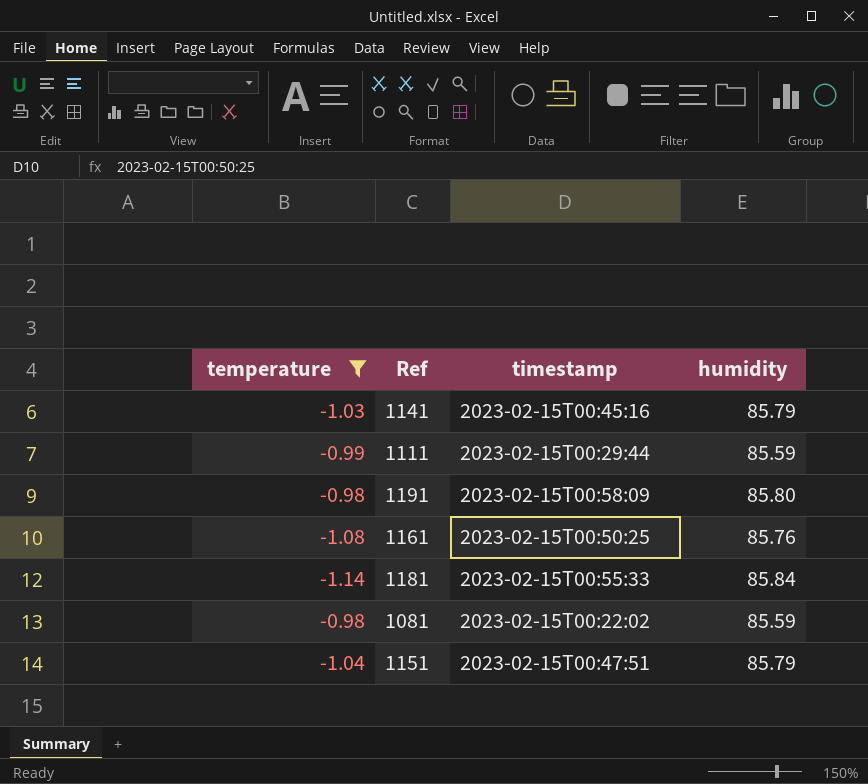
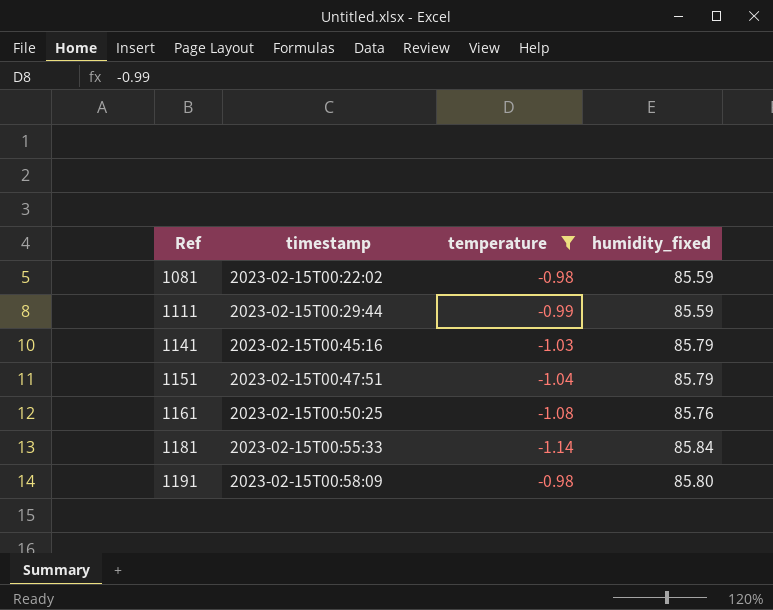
row order: none -> Ref ascending
column temperature | position: 1 -> 3
column name: humidity -> humidity_fixed

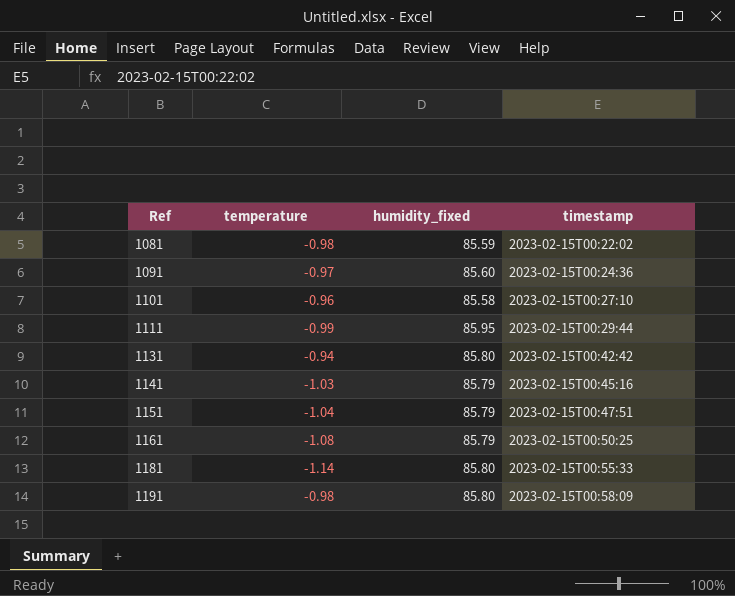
filter: temperature <= -0.98 -> none
column timestamp | position: 2 -> 4
1111 | humidity_fixed: 85.59 -> 85.95
1161 | humidity_fixed: 85.76 -> 85.79
1181 | humidity_fixed: 85.84 -> 85.80

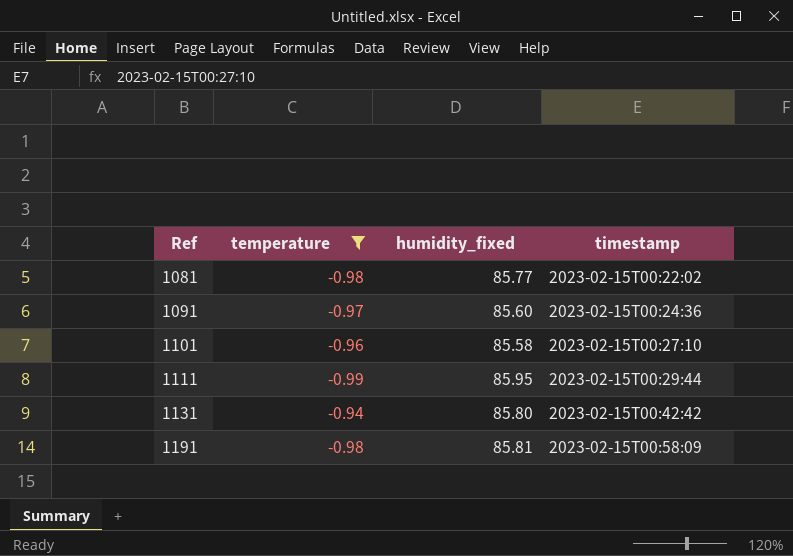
filter: none -> temperature >= -0.99
1081 | humidity_fixed: 85.59 -> 85.77
1191 | humidity_fixed: 85.80 -> 85.81

